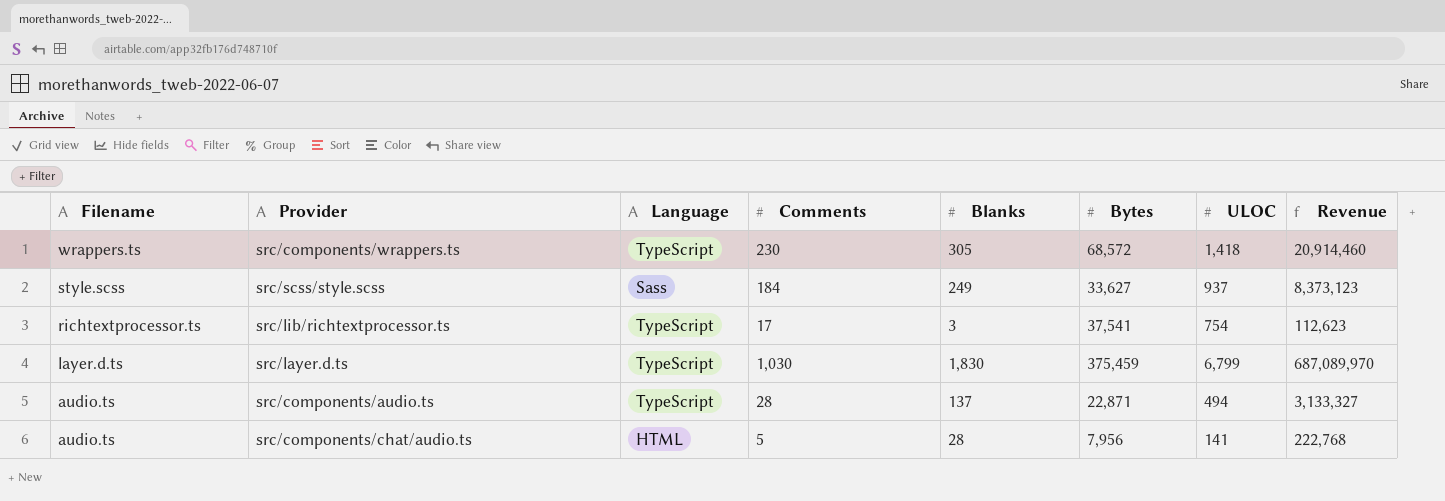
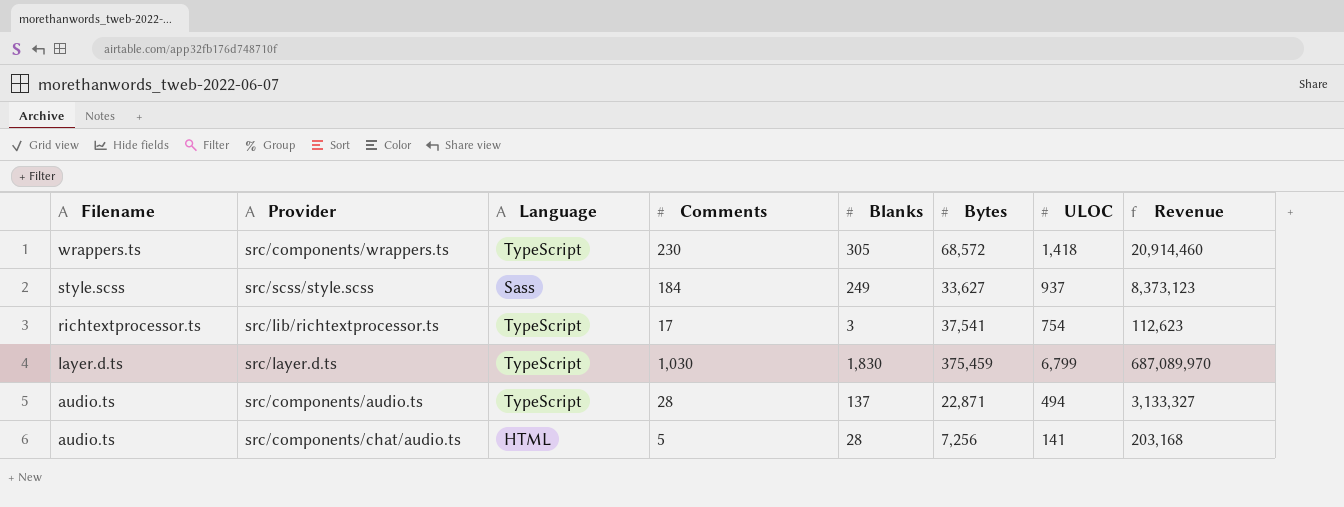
src/components/chat/audio.ts | Bytes: 7,956 -> 7,256
src/components/chat/audio.ts | Revenue: 222,768 -> 203,168

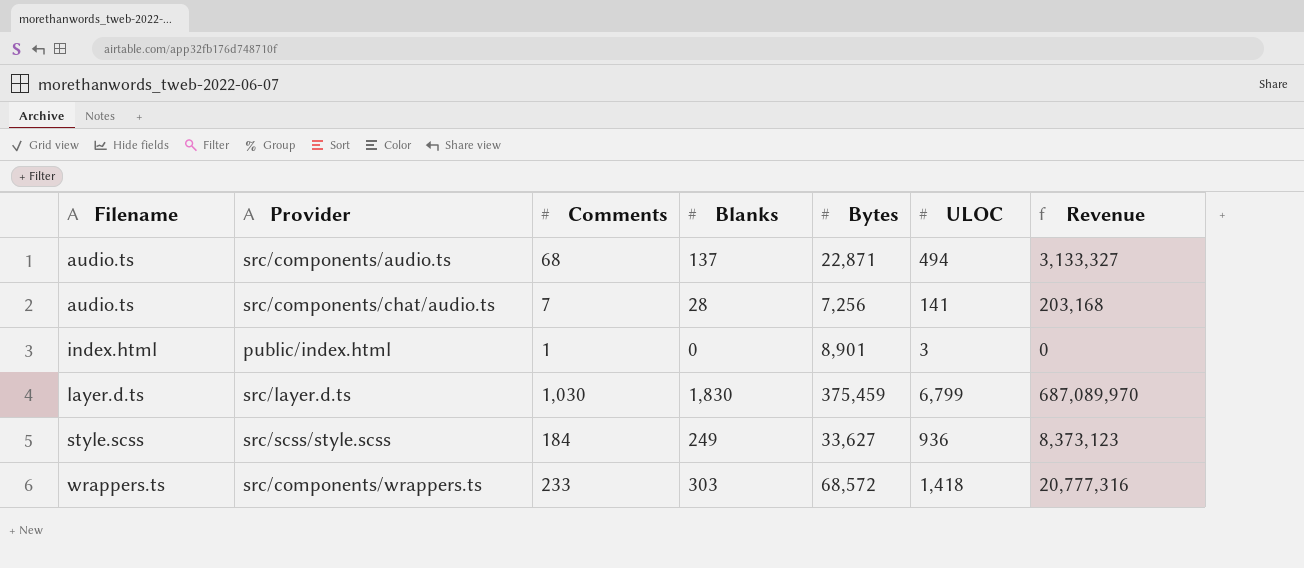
row order: Filename descending -> Filename ascending
column Language | position: 3 -> none
row src/lib/richtextprocessor.ts: richtextprocessor.ts | TypeScript | 17 | 3 | 37,541 | 754 | 112,623 -> none
src/components/audio.ts | Comments: 28 -> 68
src/components/chat/audio.ts | Comments: 5 -> 7
row public/index.html: none -> index.html | 1 | 0 | 8,901 | 3 | 0
src/scss/style.scss | ULOC: 937 -> 936
src/components/wrappers.ts | Comments: 230 -> 233
src/components/wrappers.ts | Blanks: 305 -> 303
src/components/wrappers.ts | Revenue: 20,914,460 -> 20,777,316

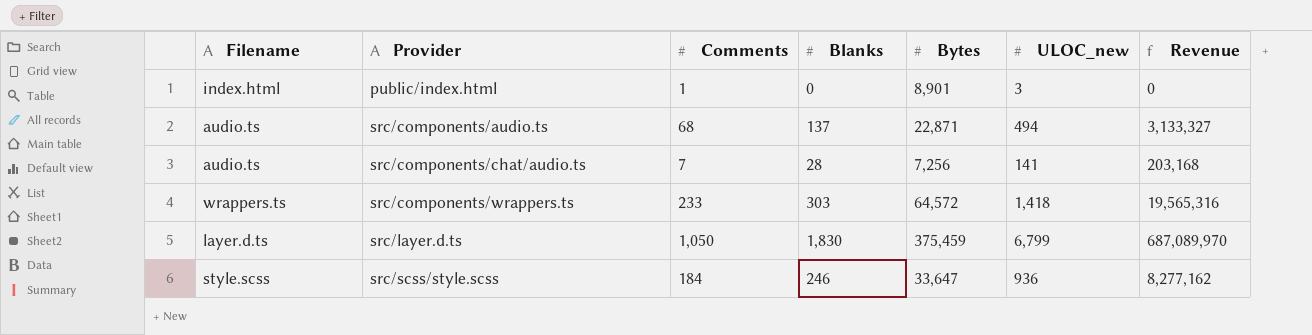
row order: Filename ascending -> Provider ascending
column name: ULOC -> ULOC_new
src/components/wrappers.ts | Bytes: 68,572 -> 64,572
src/components/wrappers.ts | Revenue: 20,777,316 -> 19,565,316
src/layer.d.ts | Comments: 1,030 -> 1,050
src/scss/style.scss | Blanks: 249 -> 246
src/scss/style.scss | Bytes: 33,627 -> 33,647
src/scss/style.scss | Revenue: 8,373,123 -> 8,277,162

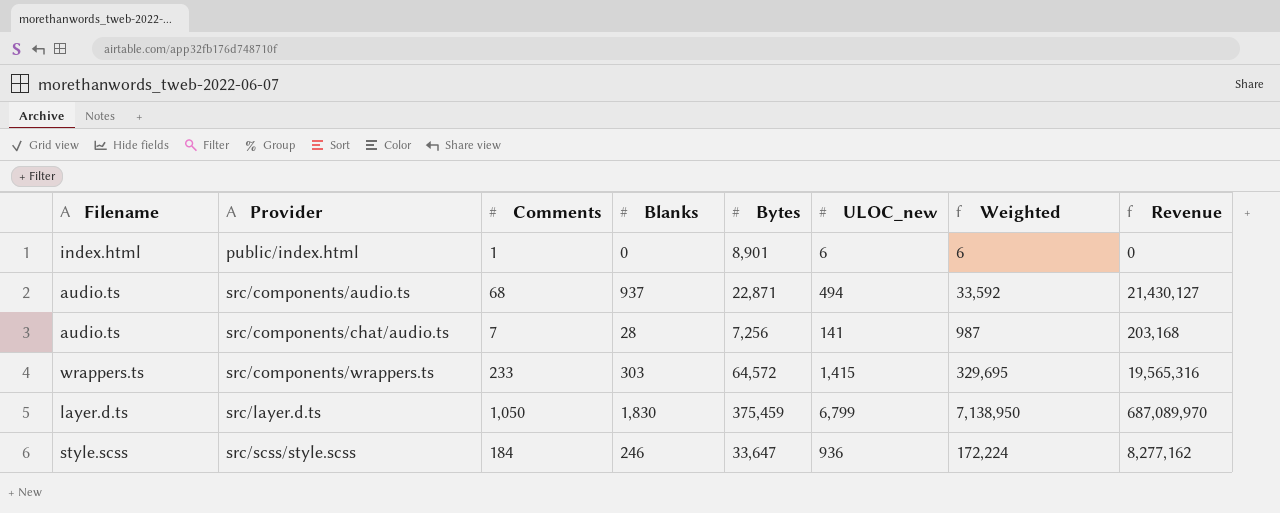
column Weighted | formula: none -> [Comments] * [ULOC_new]
public/index.html | ULOC_new: 3 -> 6
src/components/audio.ts | Blanks: 137 -> 937
src/components/audio.ts | Revenue: 3,133,327 -> 21,430,127
src/components/wrappers.ts | ULOC_new: 1,418 -> 1,415

